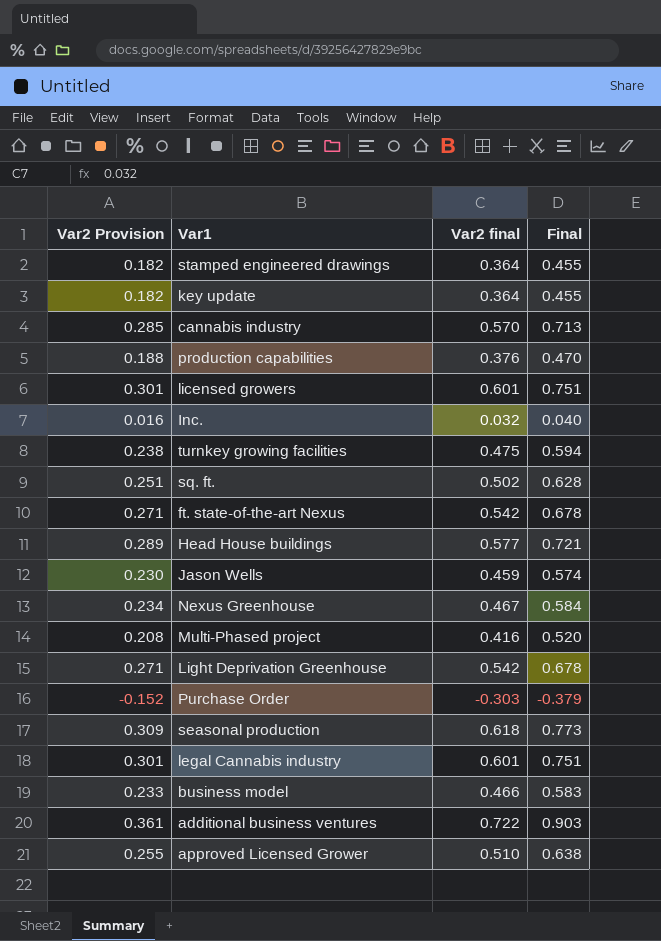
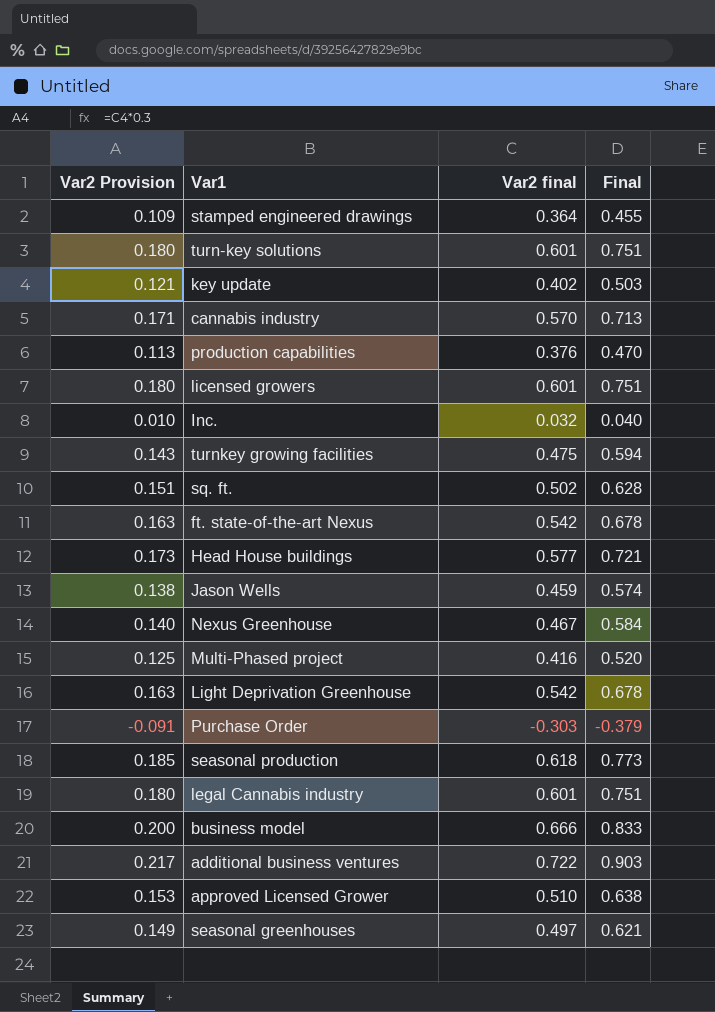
column Var2 Provision | formula: [Var2 final] * 0.5 -> [Var2 final] * 0.3
row turn-key solutions: none -> 0.180 | 0.601 | 0.751
key update | Var2 final: 0.364 -> 0.402
key update | Final: 0.455 -> 0.503
business model | Var2 final: 0.466 -> 0.666
business model | Final: 0.583 -> 0.833
row seasonal greenhouses: none -> 0.149 | 0.497 | 0.621

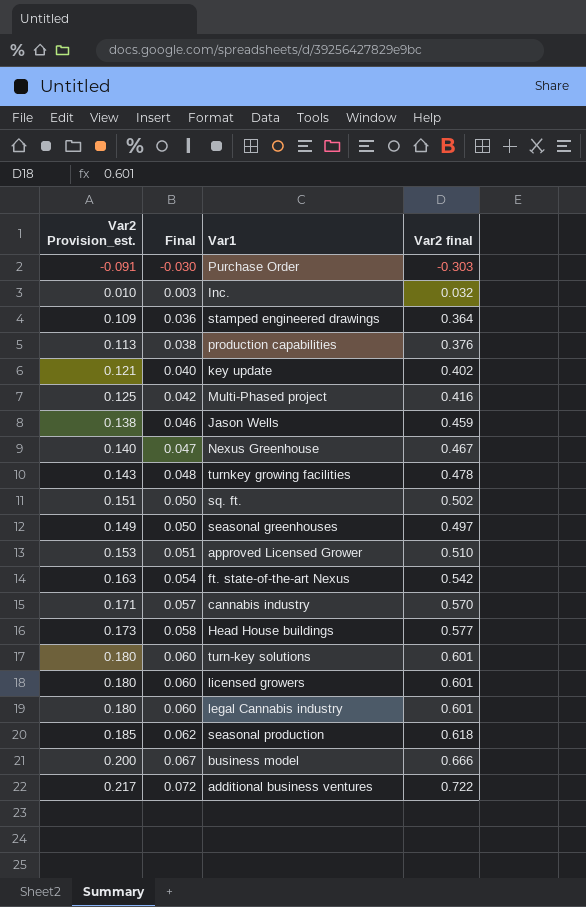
row order: none -> Final ascending
column name: Var2 Provision -> Var2 Provision_est.
column Final | formula: [Var2 final] * 1.25 -> [Var2 final] * 0.1
column Final | position: 4 -> 2
row Light Deprivation Greenhouse: 0.163 | 0.542 | 0.678 -> none
turnkey growing facilities | Var2 final: 0.475 -> 0.478

